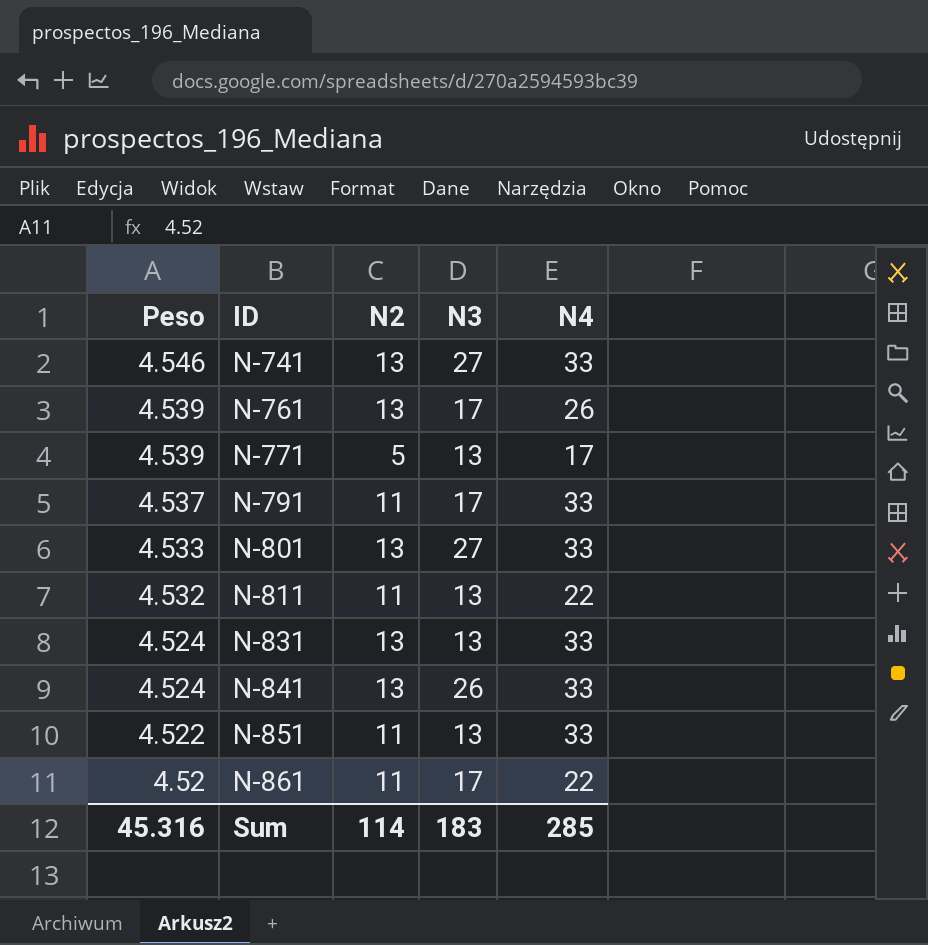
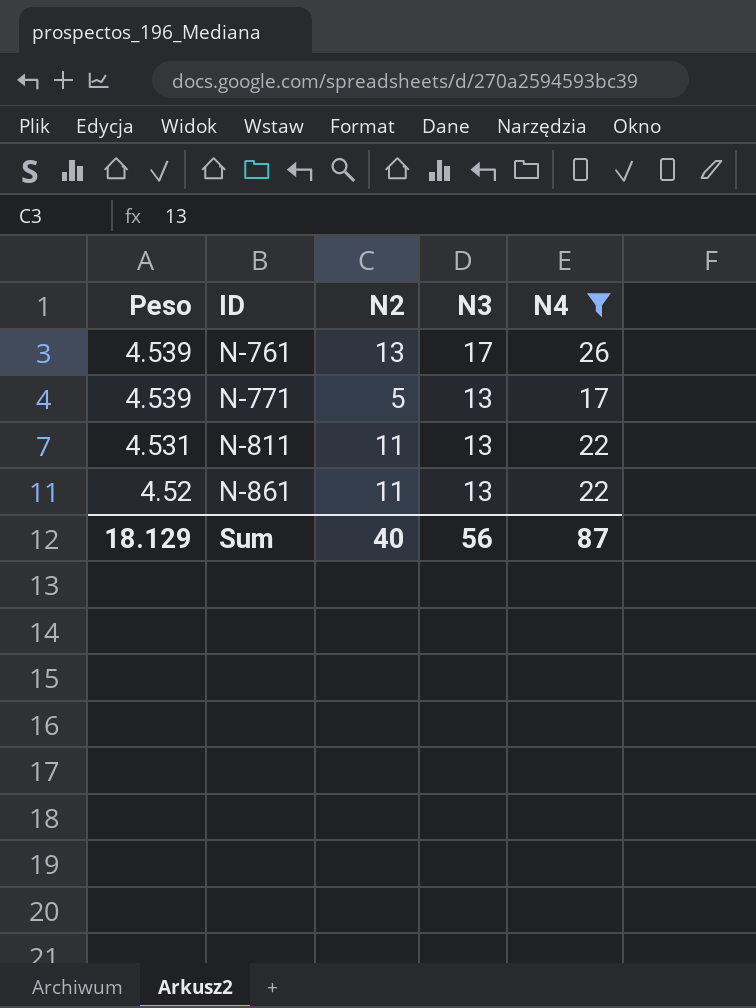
filter: none -> N4 != 33
N-811 | Peso: 4.532 -> 4.531
N-861 | N3: 17 -> 13
Sum | Peso: 45.316 -> 18.129
Sum | N2: 114 -> 40
Sum | N3: 183 -> 56
Sum | N4: 285 -> 87

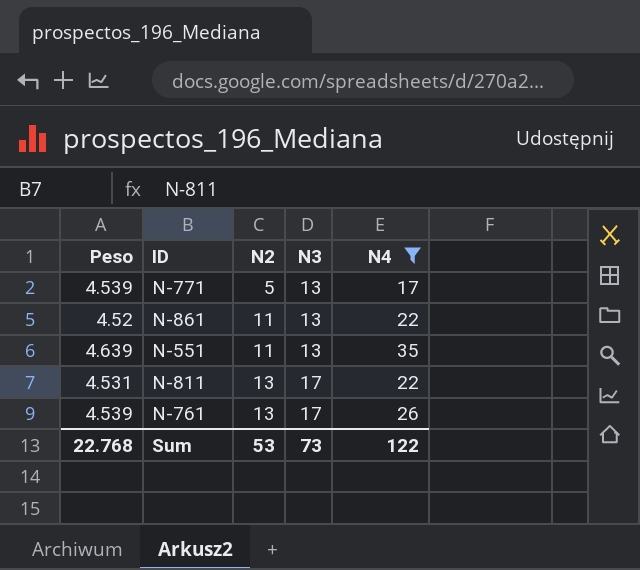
row order: Peso descending -> N2 ascending
row N-551: none -> 4.639 | 11 | 13 | 35
N-811 | N2: 11 -> 13
N-811 | N3: 13 -> 17
Sum | Peso: 18.129 -> 22.768
Sum | N2: 40 -> 53
Sum | N3: 56 -> 73
Sum | N4: 87 -> 122

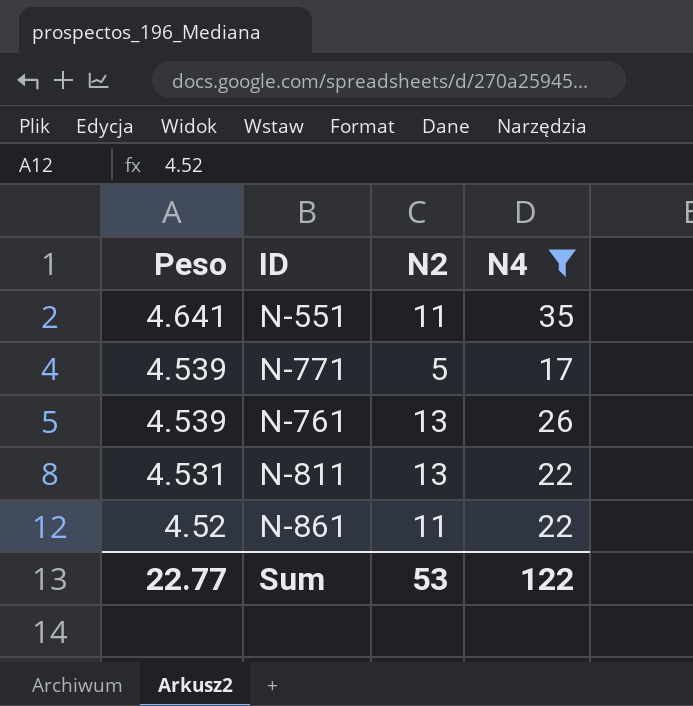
row order: N2 ascending -> Peso descending
column N3 | position: 4 -> none
N-551 | Peso: 4.639 -> 4.641
Sum | Peso: 22.768 -> 22.77

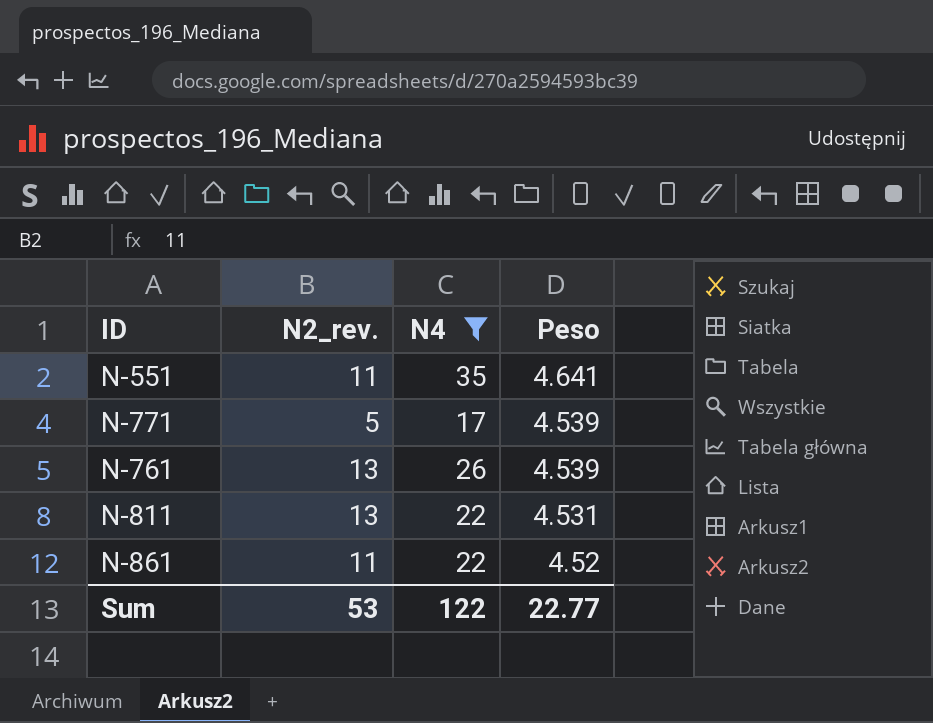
column name: N2 -> N2_rev.
column Peso | position: 1 -> 4

